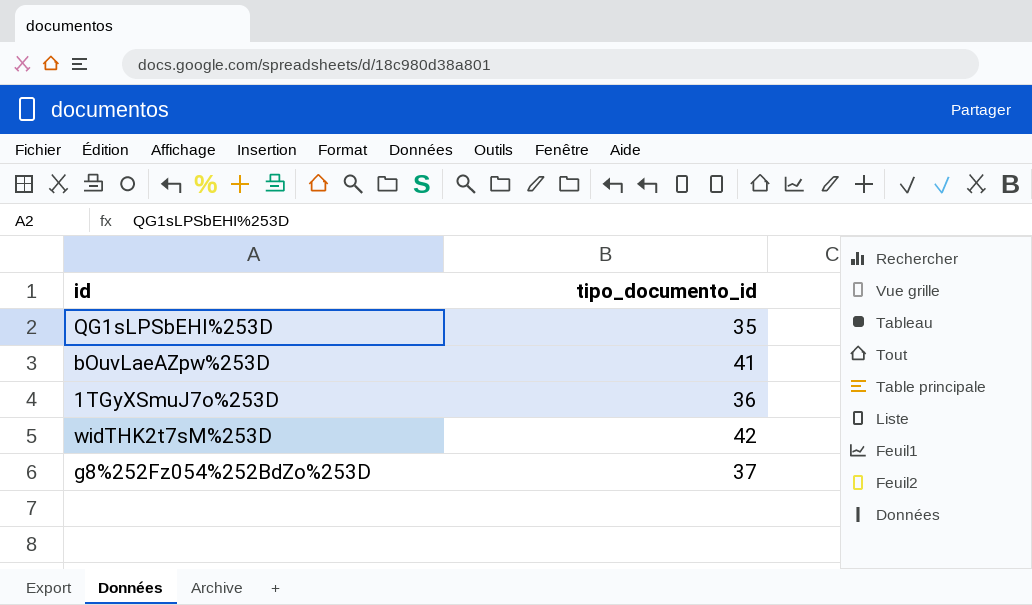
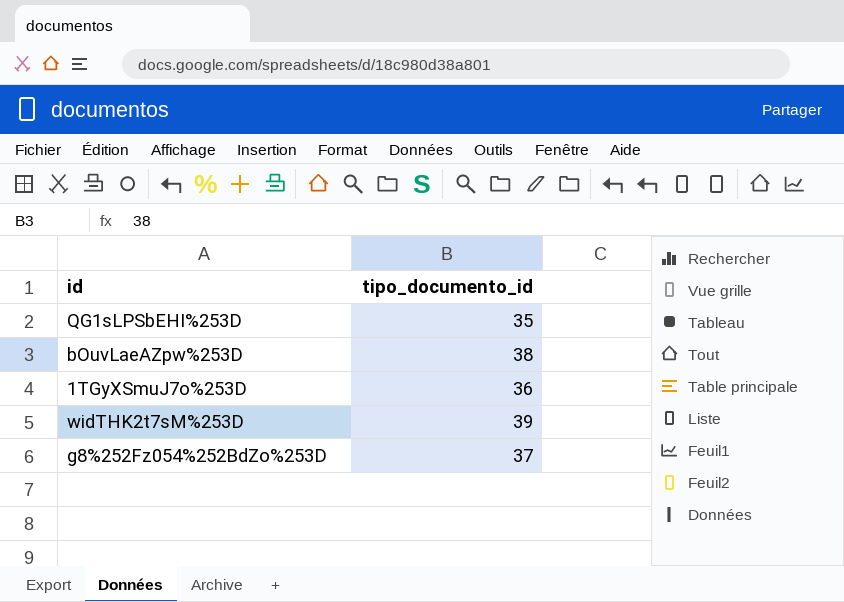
bOuvLaeAZpw%253D | tipo_documento_id: 41 -> 38
widTHK2t7sM%253D | tipo_documento_id: 42 -> 39

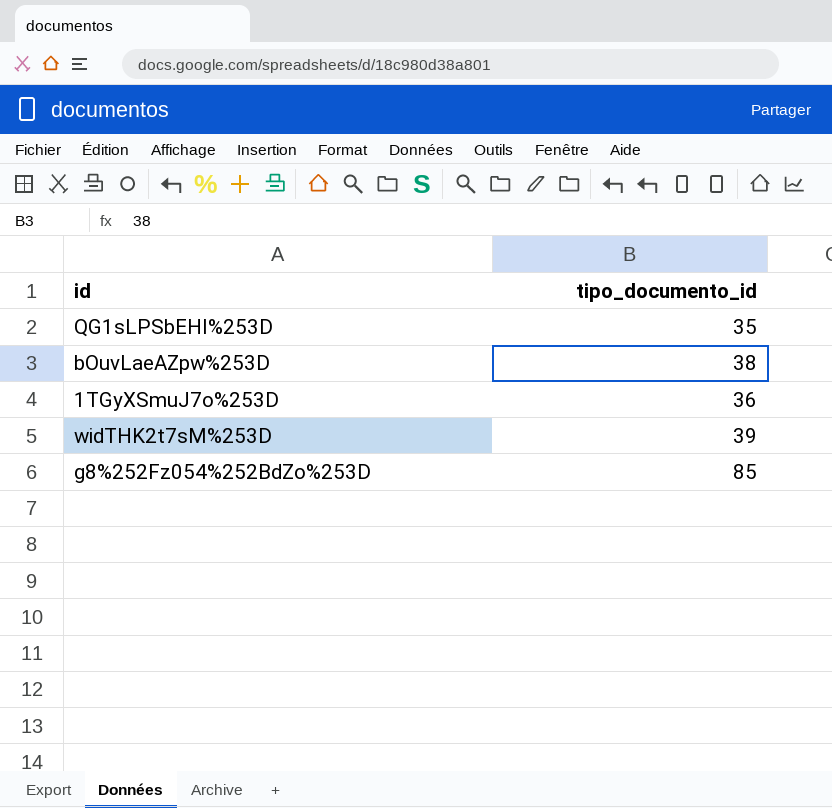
g8%252Fz054%252BdZo%253D | tipo_documento_id: 37 -> 85

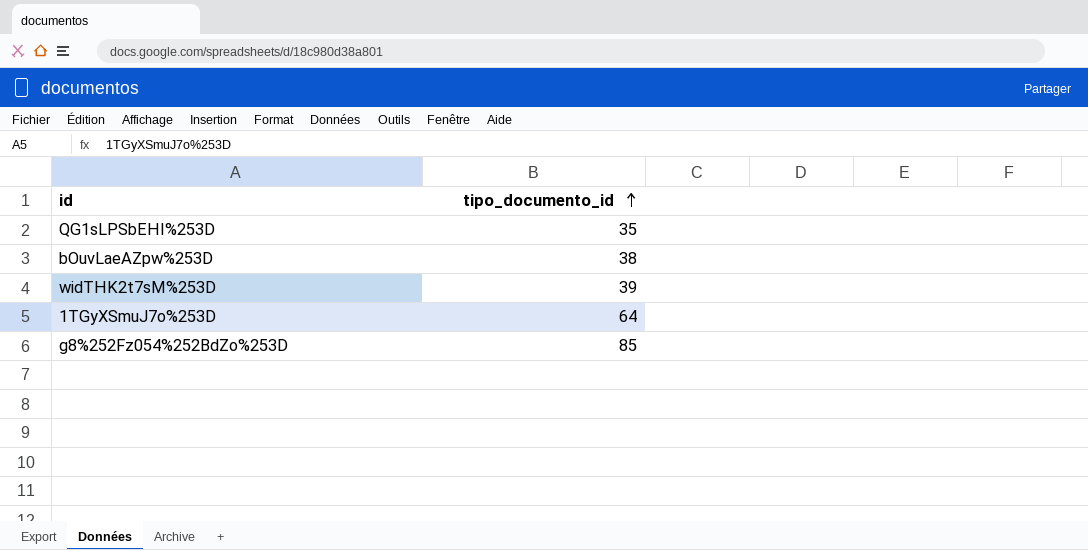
row order: none -> tipo_documento_id ascending
1TGyXSmuJ7o%253D | tipo_documento_id: 36 -> 64

